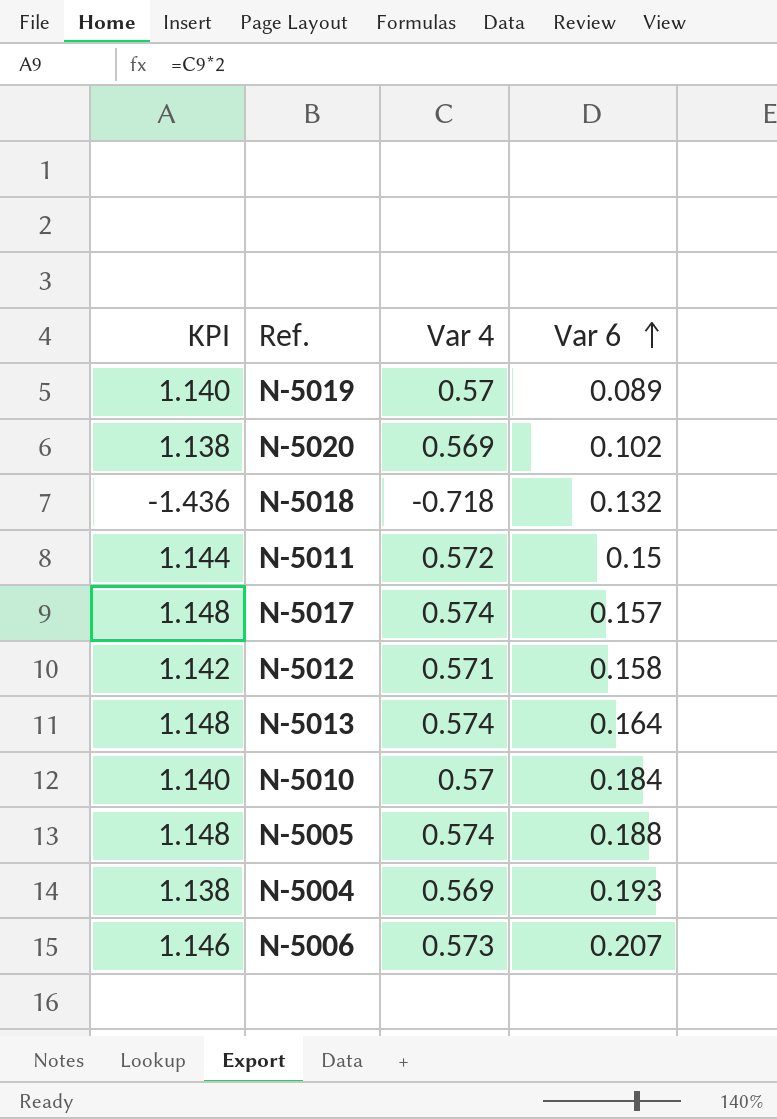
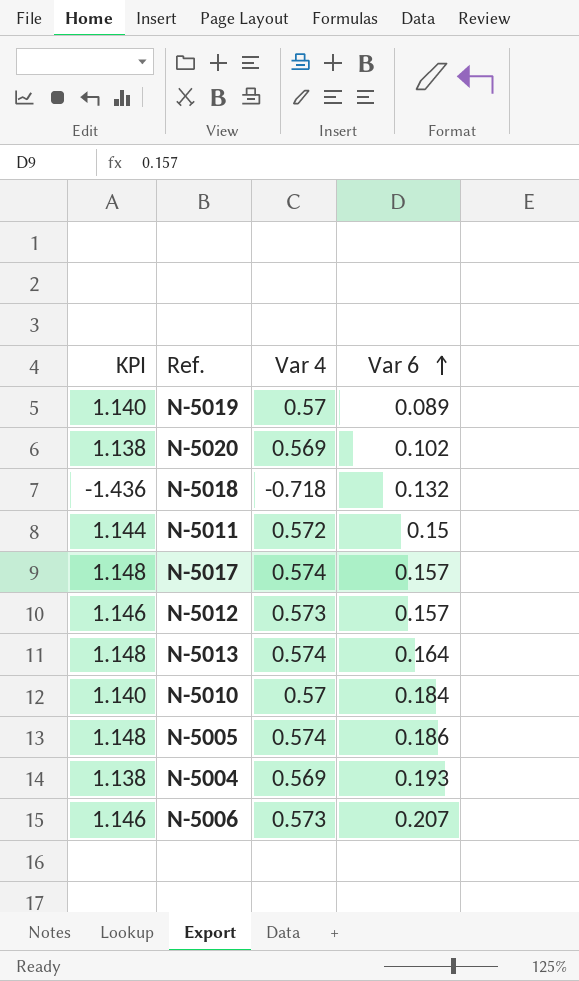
N-5012 | KPI: 1.142 -> 1.146
N-5012 | Var 4: 0.571 -> 0.573
N-5012 | Var 6: 0.158 -> 0.157
N-5005 | Var 6: 0.188 -> 0.186

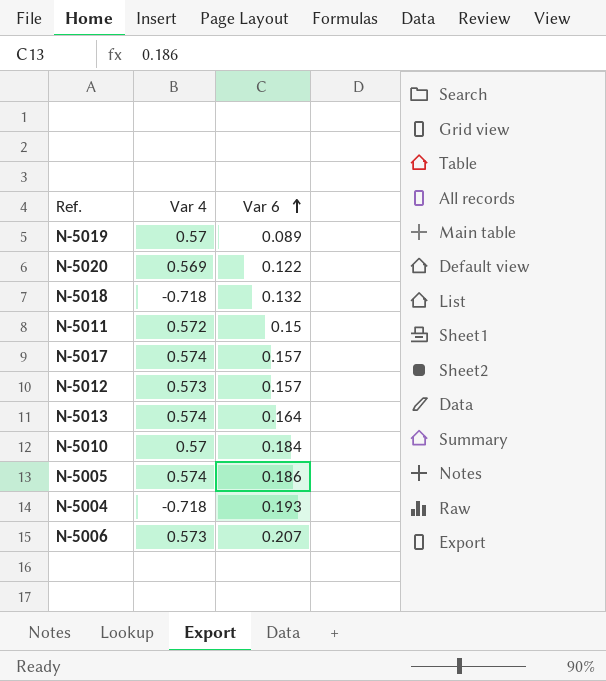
column KPI | formula: [Var 4] * 2 -> none
N-5020 | Var 6: 0.102 -> 0.122
N-5004 | Var 4: 0.569 -> -0.718

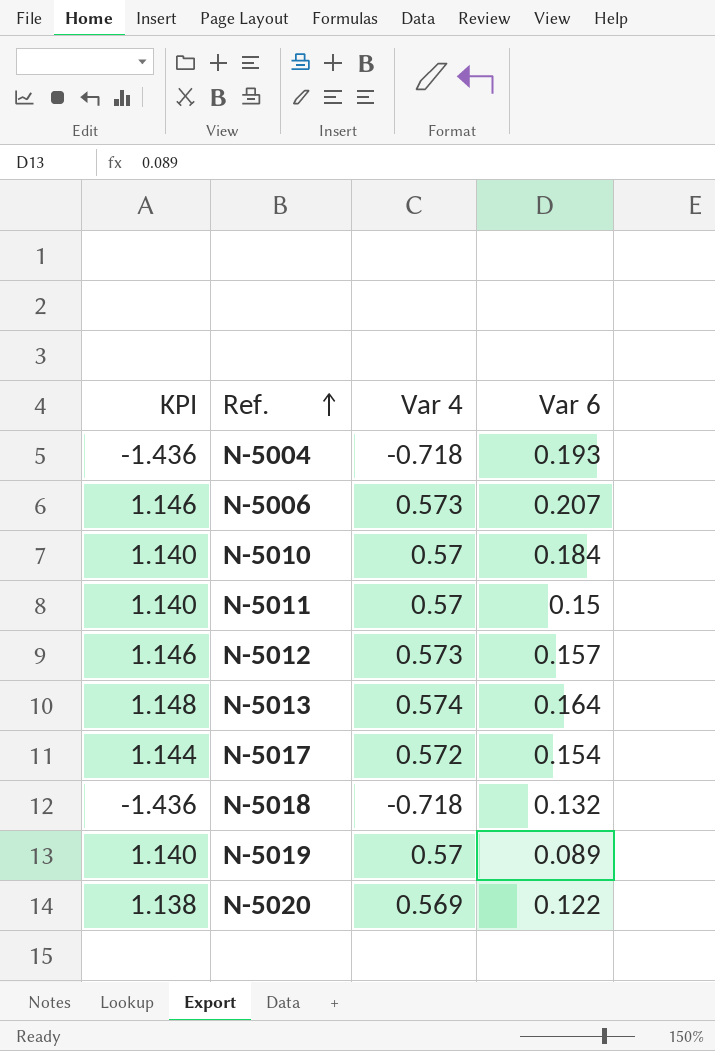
row order: Var 6 ascending -> Ref. ascending
column KPI | formula: none -> [Var 4] * 2
row N-5005: 0.574 | 0.186 -> none
N-5011 | Var 4: 0.572 -> 0.57
N-5017 | Var 4: 0.574 -> 0.572
N-5017 | Var 6: 0.157 -> 0.154

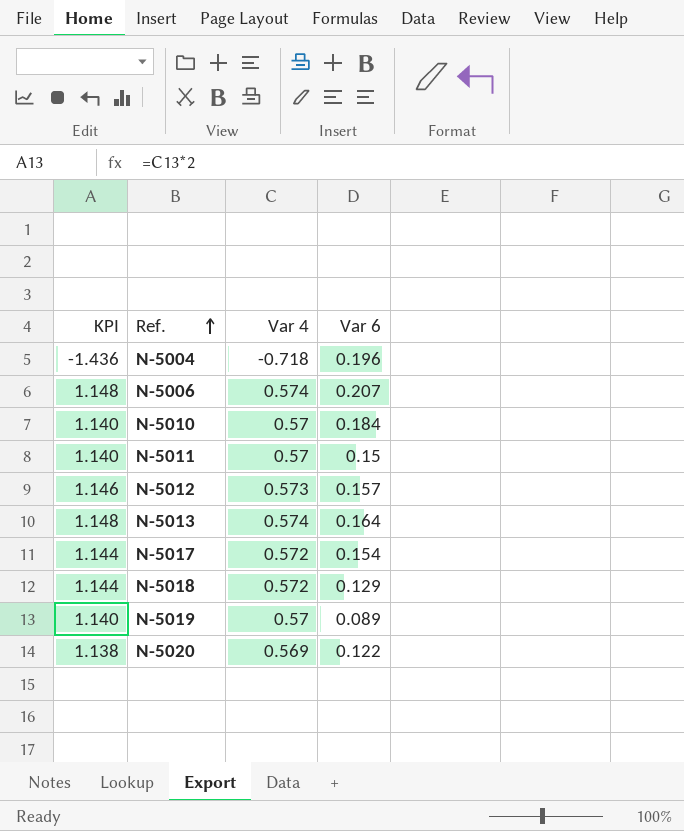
N-5004 | Var 6: 0.193 -> 0.196
N-5006 | KPI: 1.146 -> 1.148
N-5006 | Var 4: 0.573 -> 0.574
N-5018 | KPI: -1.436 -> 1.144
N-5018 | Var 4: -0.718 -> 0.572
N-5018 | Var 6: 0.132 -> 0.129

